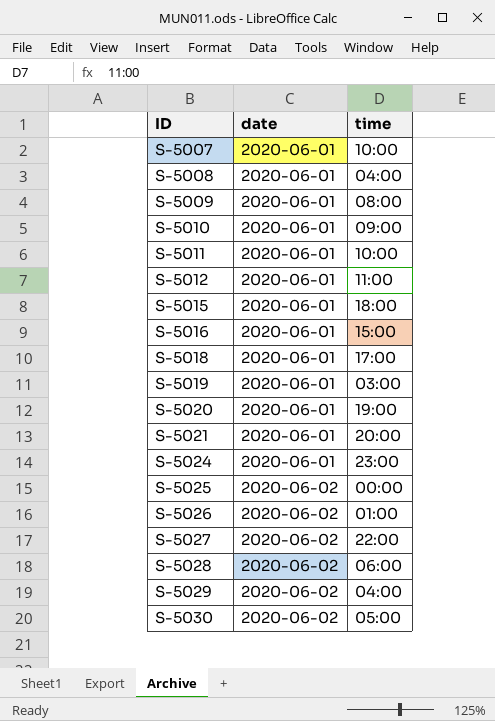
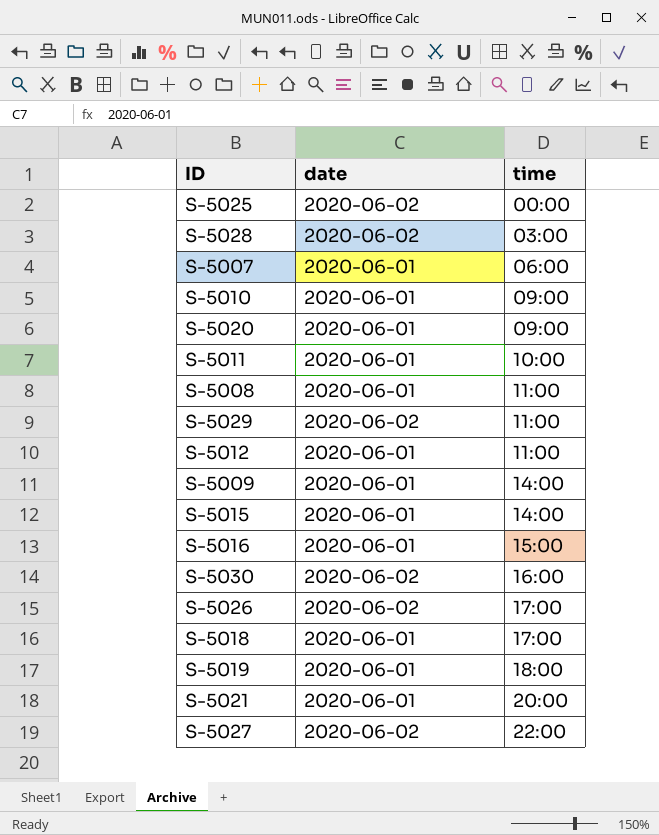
row order: ID ascending -> time ascending
row S-5024: 2020-06-01 | 23:00 -> none
S-5028 | time: 06:00 -> 03:00
S-5007 | time: 10:00 -> 06:00
S-5020 | time: 19:00 -> 09:00
S-5008 | time: 04:00 -> 11:00
S-5029 | time: 04:00 -> 11:00
S-5009 | time: 08:00 -> 14:00
S-5015 | time: 18:00 -> 14:00
S-5030 | time: 05:00 -> 16:00
S-5026 | time: 01:00 -> 17:00
S-5019 | time: 03:00 -> 18:00

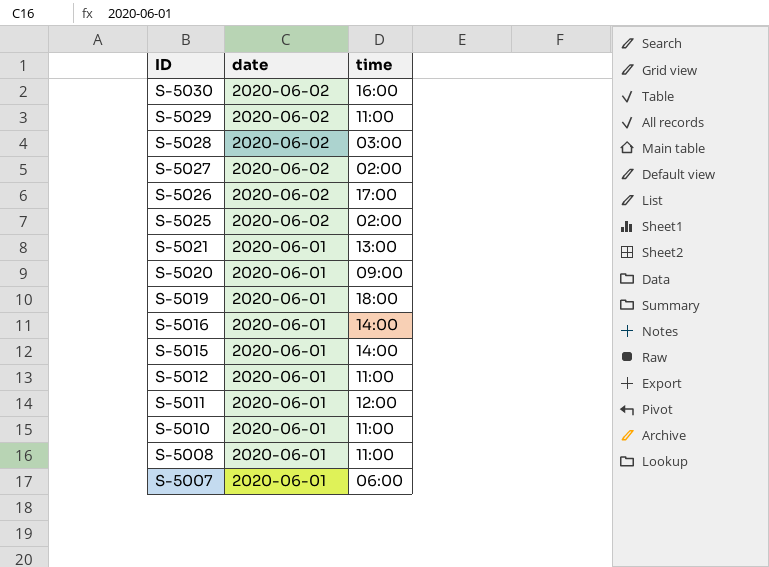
row order: time ascending -> ID descending
row S-5009: 2020-06-01 | 14:00 -> none
row S-5018: 2020-06-01 | 17:00 -> none
S-5027 | time: 22:00 -> 02:00
S-5025 | time: 00:00 -> 02:00
S-5021 | time: 20:00 -> 13:00
S-5016 | time: 15:00 -> 14:00
S-5011 | time: 10:00 -> 12:00
S-5010 | time: 09:00 -> 11:00

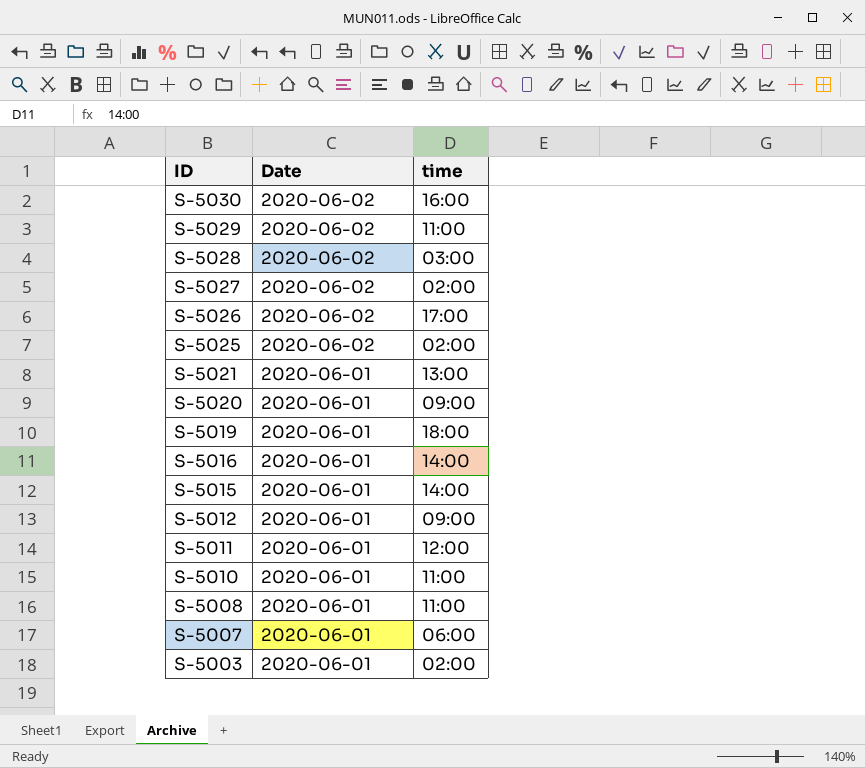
column name: date -> Date
S-5012 | time: 11:00 -> 09:00
row S-5003: none -> 2020-06-01 | 02:00

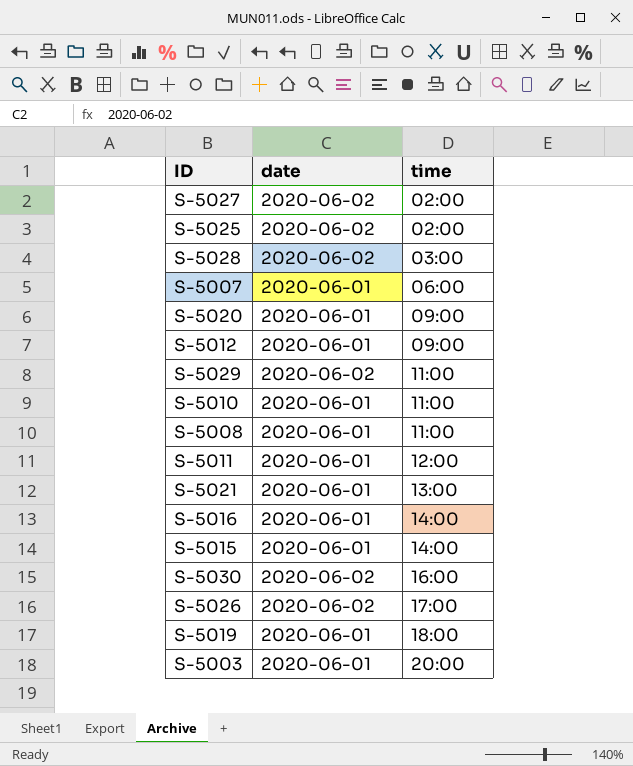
row order: ID descending -> time ascending
column name: Date -> date
S-5003 | time: 02:00 -> 20:00

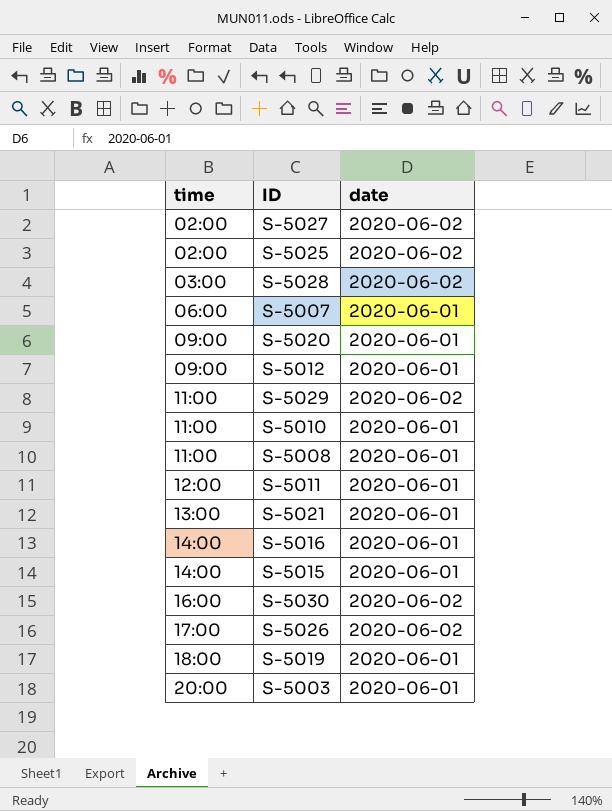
column time | position: 3 -> 1

